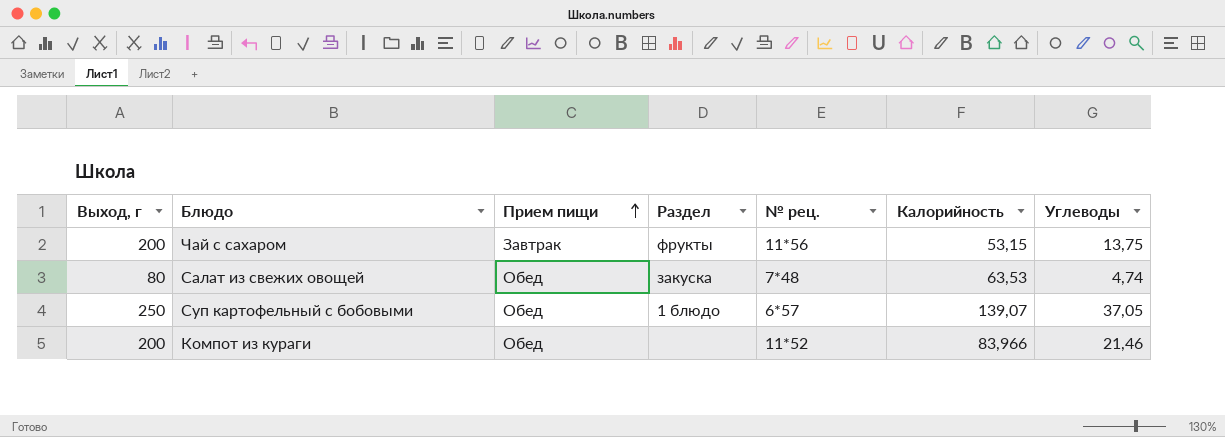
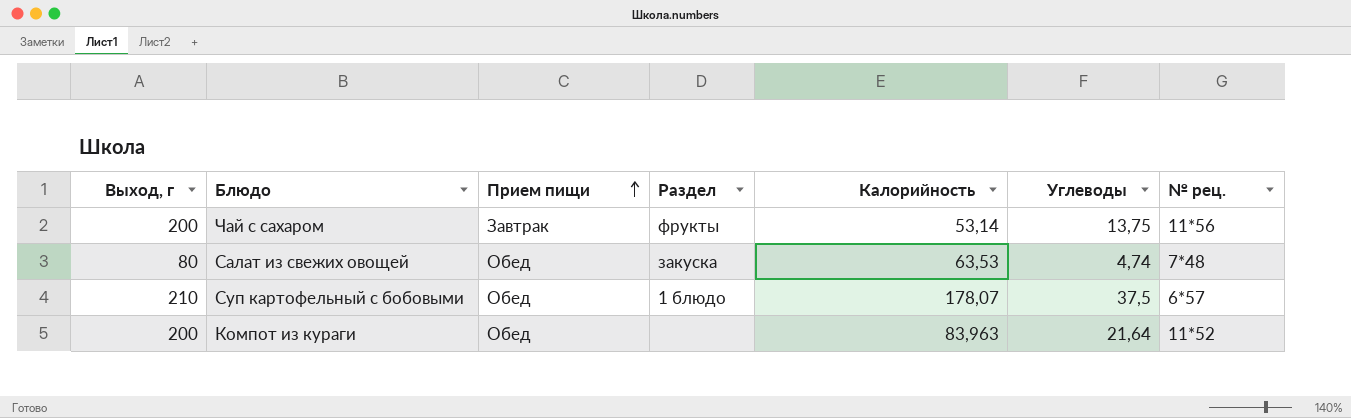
column № рец. | position: 5 -> 7
Чай с сахаром | Калорийность: 53,15 -> 53,14
Суп картофельный с бобовыми | Выход, г: 250 -> 210
Суп картофельный с бобовыми | Калорийность: 139,07 -> 178,07
Суп картофельный с бобовыми | Углеводы: 37,05 -> 37,5
Компот из кураги | Калорийность: 83,966 -> 83,963
Компот из кураги | Углеводы: 21,46 -> 21,64

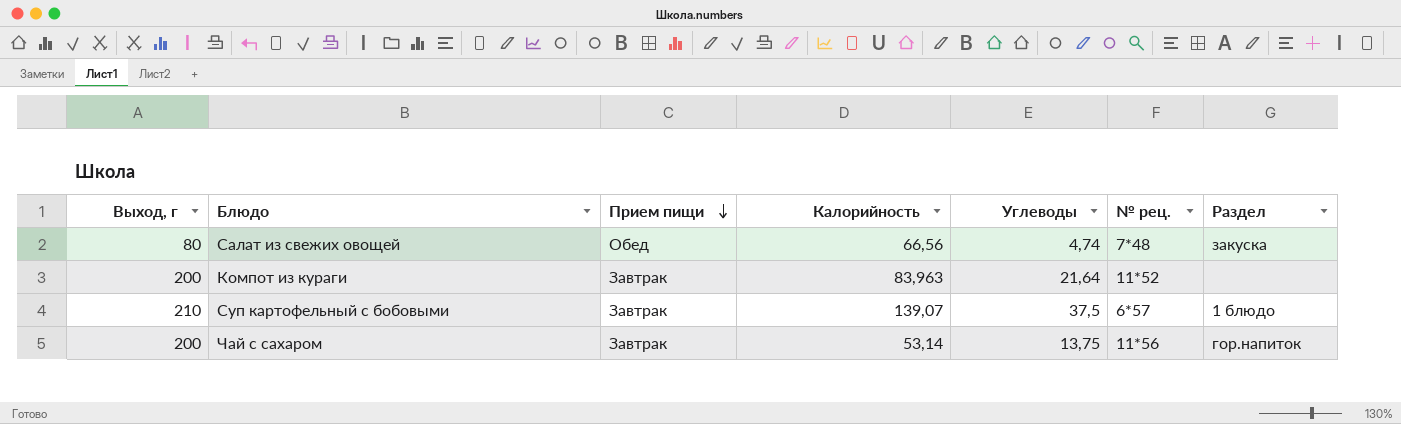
row order: Прием пищи ascending -> Прием пищи descending
column Раздел | position: 4 -> 7
Салат из свежих овощей | Калорийность: 63,53 -> 66,56
Компот из кураги | Прием пищи: Обед -> Завтрак
Суп картофельный с бобовыми | Прием пищи: Обед -> Завтрак
Суп картофельный с бобовыми | Калорийность: 178,07 -> 139,07
Чай с сахаром | Раздел: фрукты -> гор.напиток

